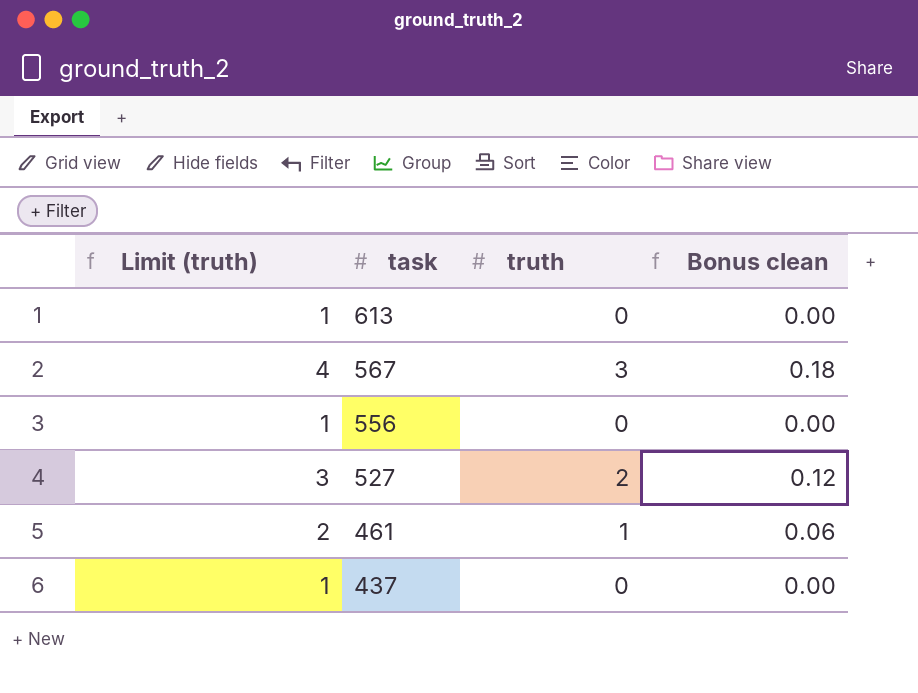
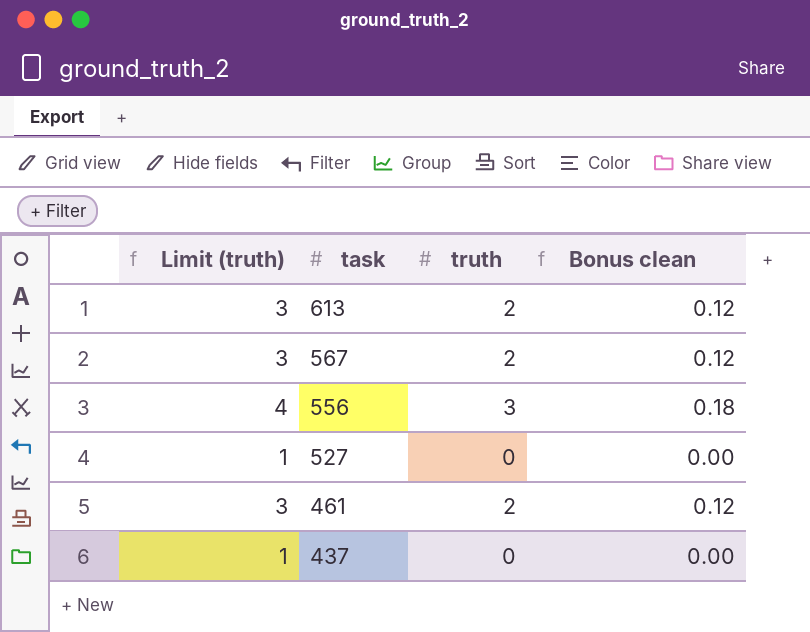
613 | Limit (truth): 1 -> 3
613 | truth: 0 -> 2
613 | Bonus clean: 0.00 -> 0.12
567 | Limit (truth): 4 -> 3
567 | truth: 3 -> 2
567 | Bonus clean: 0.18 -> 0.12
556 | Limit (truth): 1 -> 4
556 | truth: 0 -> 3
556 | Bonus clean: 0.00 -> 0.18
527 | Limit (truth): 3 -> 1
527 | truth: 2 -> 0
527 | Bonus clean: 0.12 -> 0.00
461 | Limit (truth): 2 -> 3
461 | truth: 1 -> 2
461 | Bonus clean: 0.06 -> 0.12

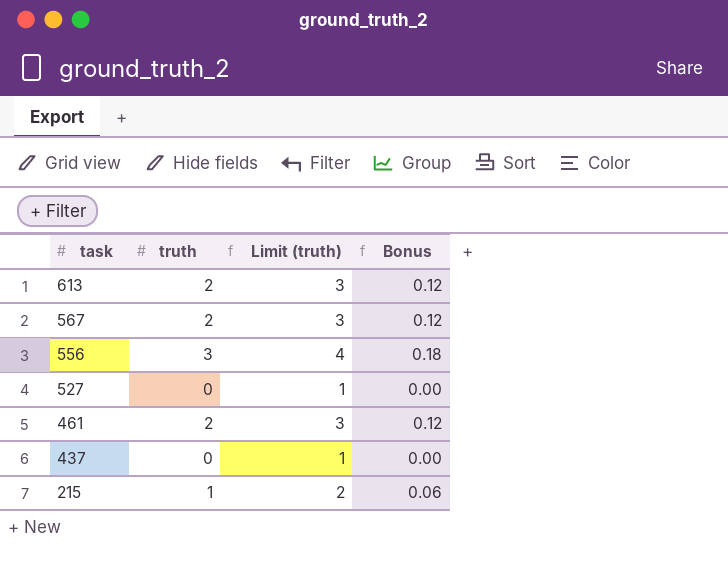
column Limit (truth) | position: 1 -> 3
column name: Bonus clean -> Bonus
row 215: none -> 1 | 2 | 0.06

